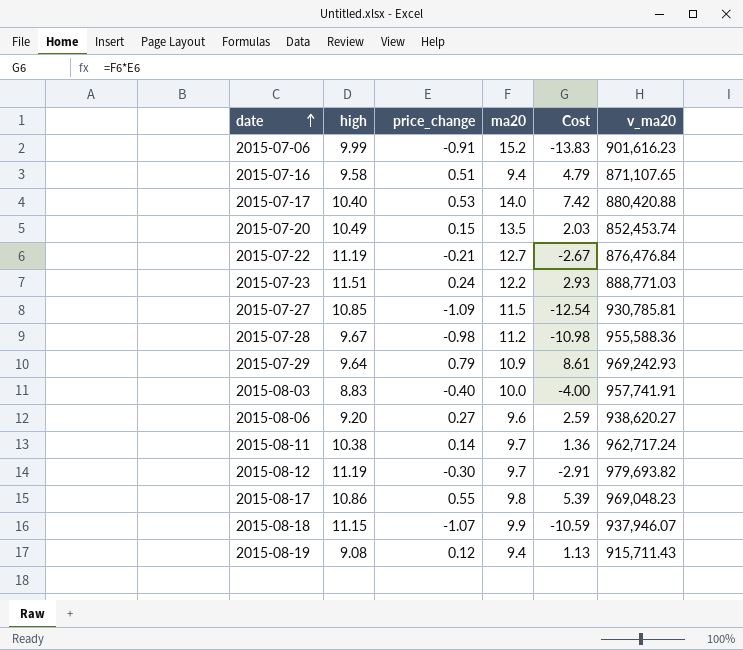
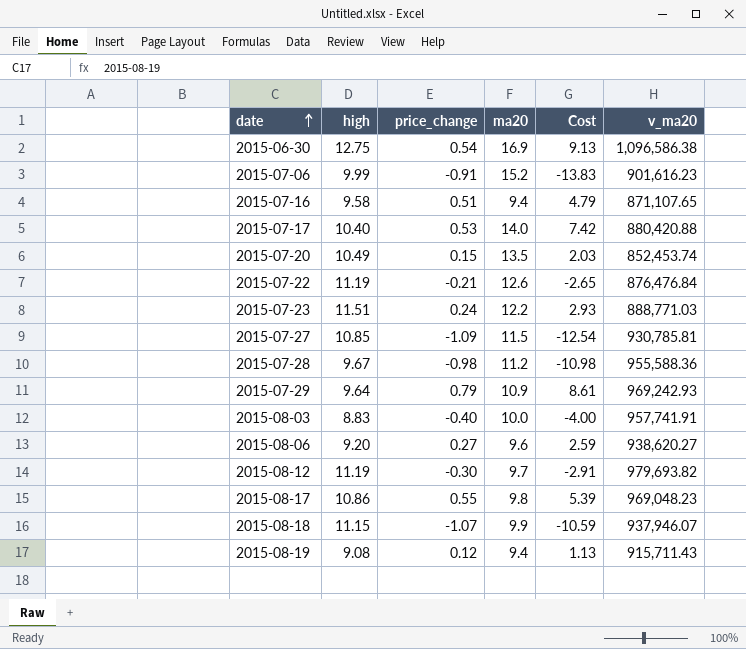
row 2015-08-11: 10.38 | 0.14 | 9.7 | 1.36 | 962,717.24 -> none
row 2015-06-30: none -> 12.75 | 0.54 | 16.9 | 9.13 | 1,096,586.38
2015-07-22 | ma20: 12.7 -> 12.6
2015-07-22 | Cost: -2.67 -> -2.65

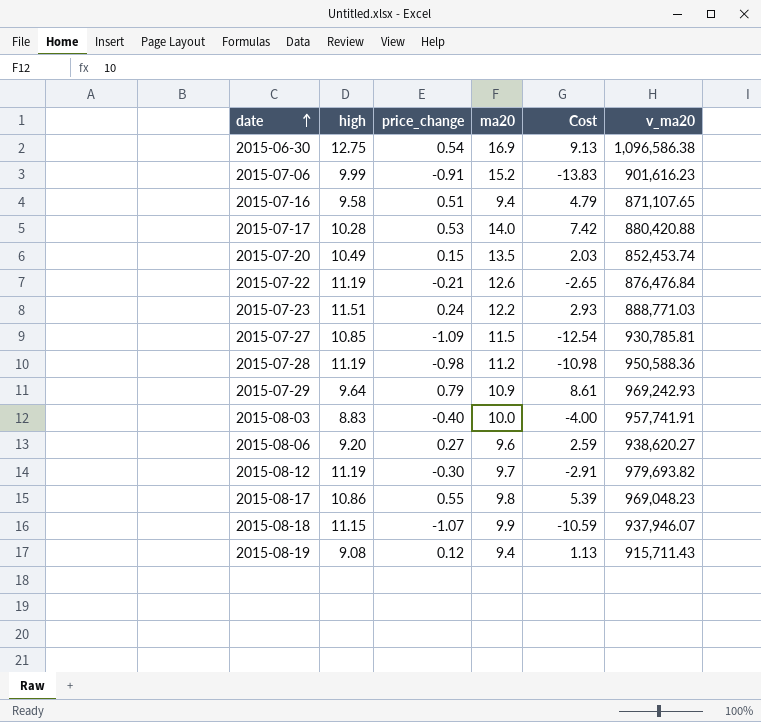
2015-07-17 | high: 10.40 -> 10.28
2015-07-28 | high: 9.67 -> 11.19
2015-07-28 | v_ma20: 955,588.36 -> 950,588.36

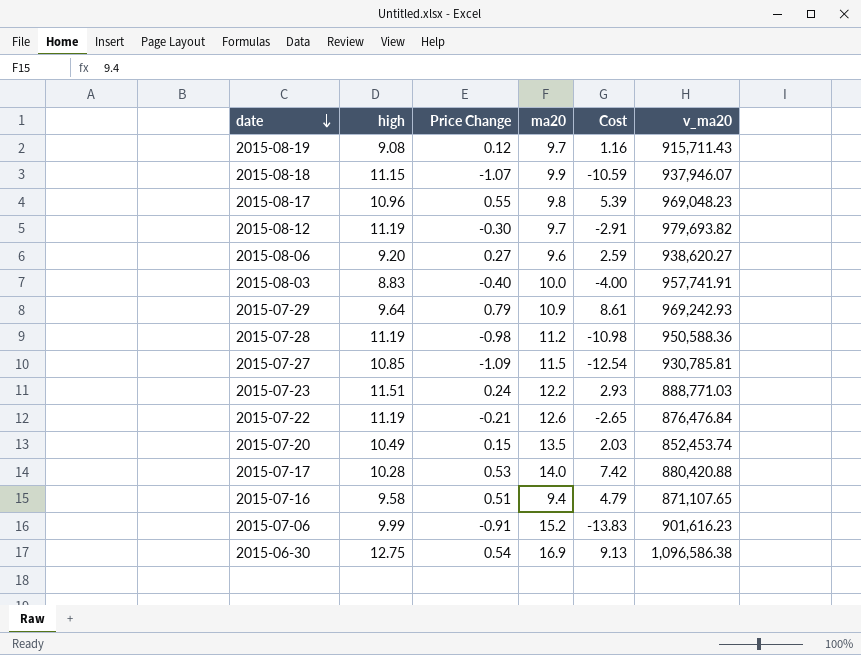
row order: date ascending -> date descending
column name: price_change -> Price Change
2015-08-19 | ma20: 9.4 -> 9.7
2015-08-19 | Cost: 1.13 -> 1.16
2015-08-17 | high: 10.86 -> 10.96

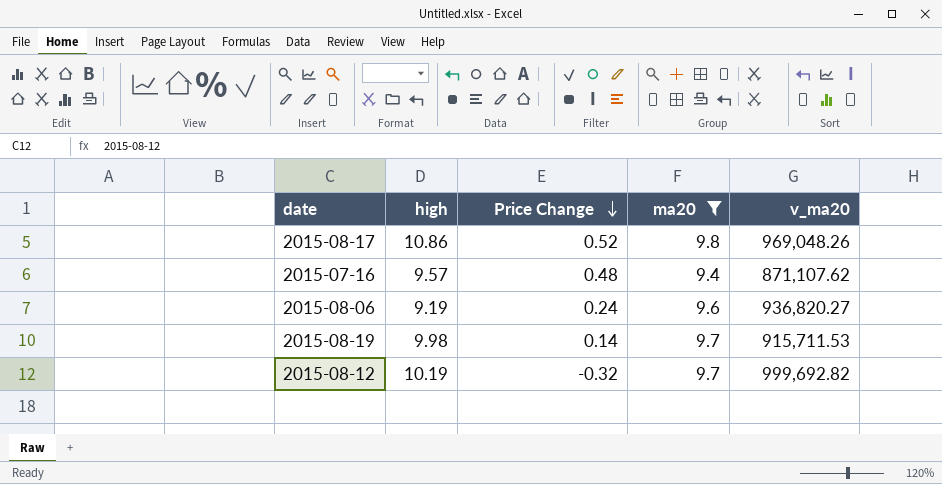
filter: none -> ma20 <= 9.8
row order: date descending -> Price Change descending
column Cost | formula: [Price Change] * [ma20] -> none
2015-08-17 | high: 10.96 -> 10.86
2015-08-17 | Price Change: 0.55 -> 0.52
2015-08-17 | v_ma20: 969,048.23 -> 969,048.26
2015-07-16 | high: 9.58 -> 9.57
2015-07-16 | Price Change: 0.51 -> 0.48
2015-07-16 | v_ma20: 871,107.65 -> 871,107.62
2015-08-06 | high: 9.20 -> 9.19
2015-08-06 | Price Change: 0.27 -> 0.24
2015-08-06 | v_ma20: 938,620.27 -> 936,820.27
2015-08-19 | high: 9.08 -> 9.98
2015-08-19 | Price Change: 0.12 -> 0.14
2015-08-19 | v_ma20: 915,711.43 -> 915,711.53
2015-08-12 | high: 11.19 -> 10.19
2015-08-12 | Price Change: -0.30 -> -0.32
2015-08-12 | v_ma20: 979,693.82 -> 999,692.82

